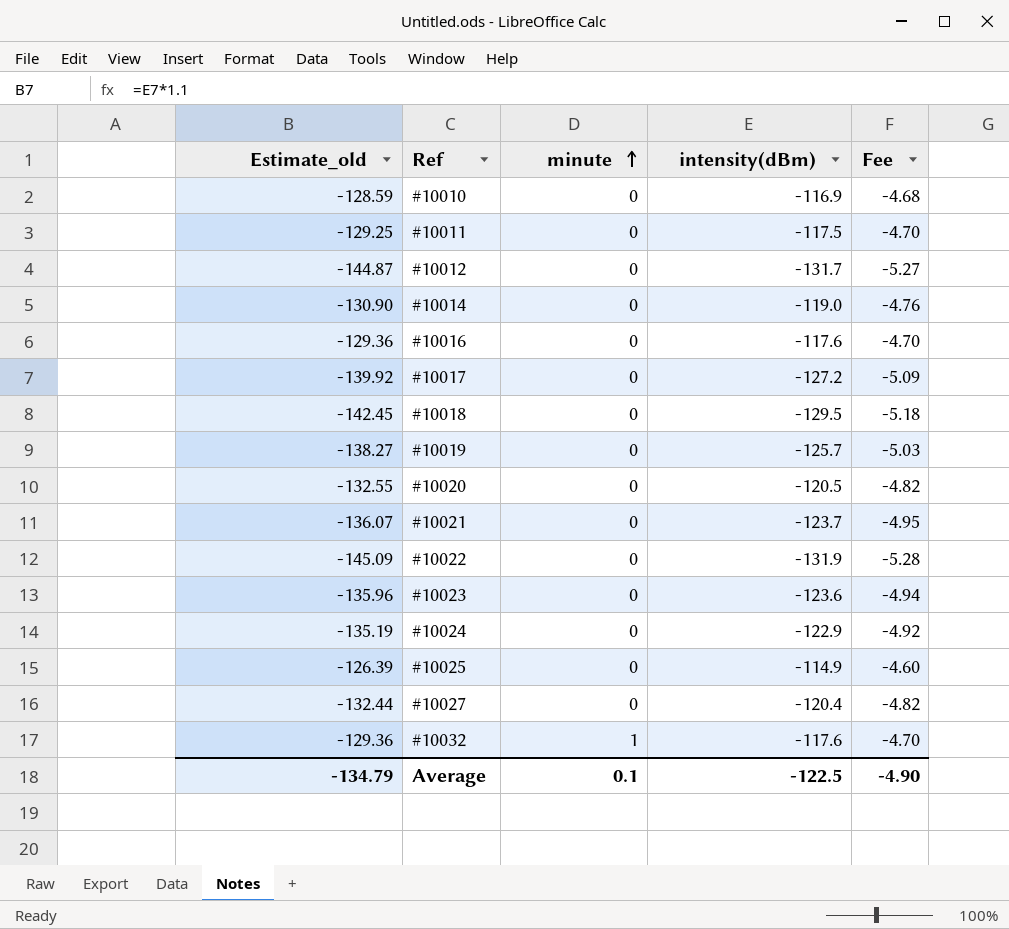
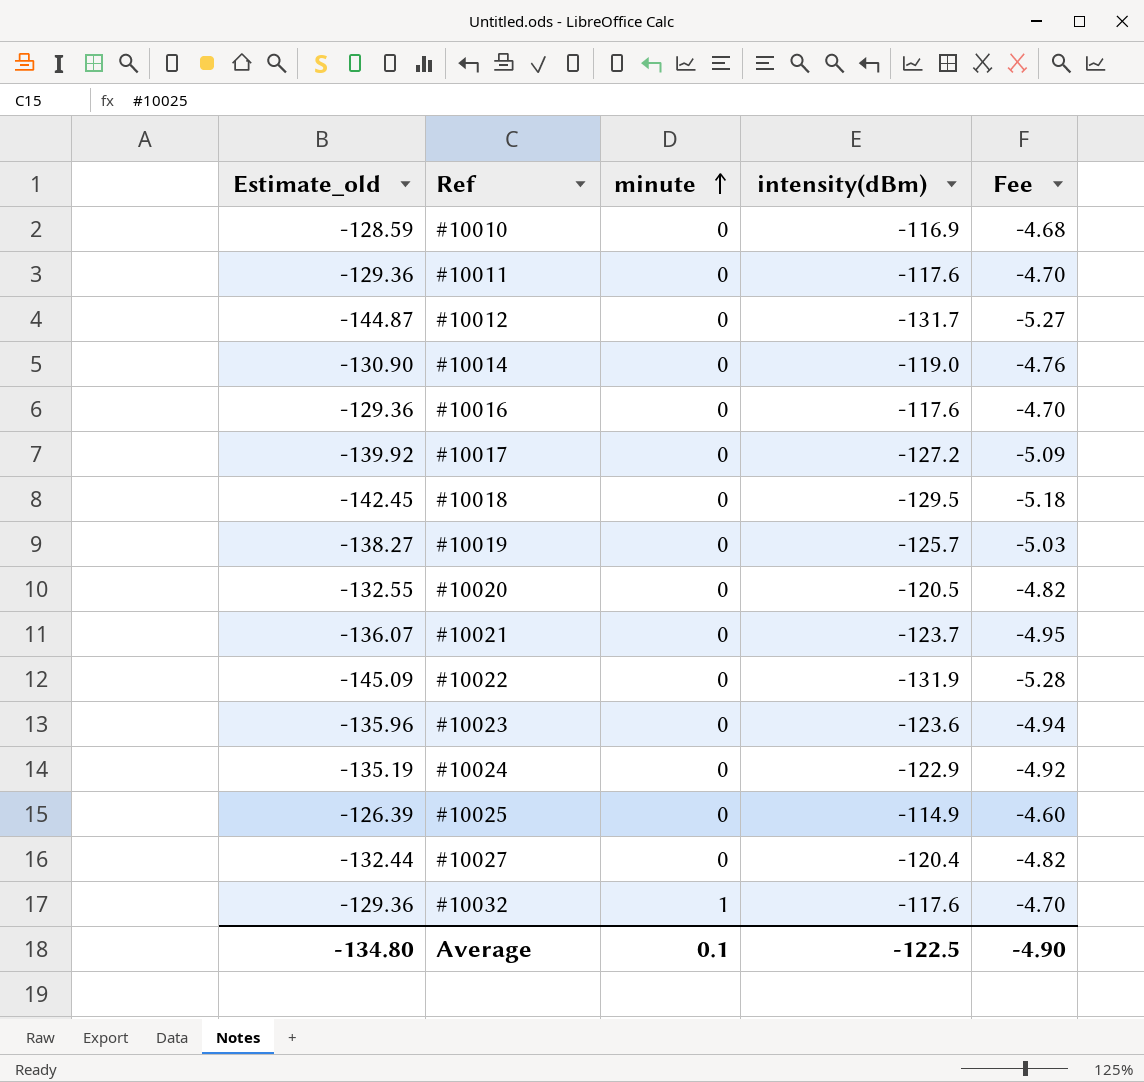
#10011 | Estimate_old: -129.25 -> -129.36
#10011 | intensity(dBm): -117.5 -> -117.6
Average | Estimate_old: -134.79 -> -134.80

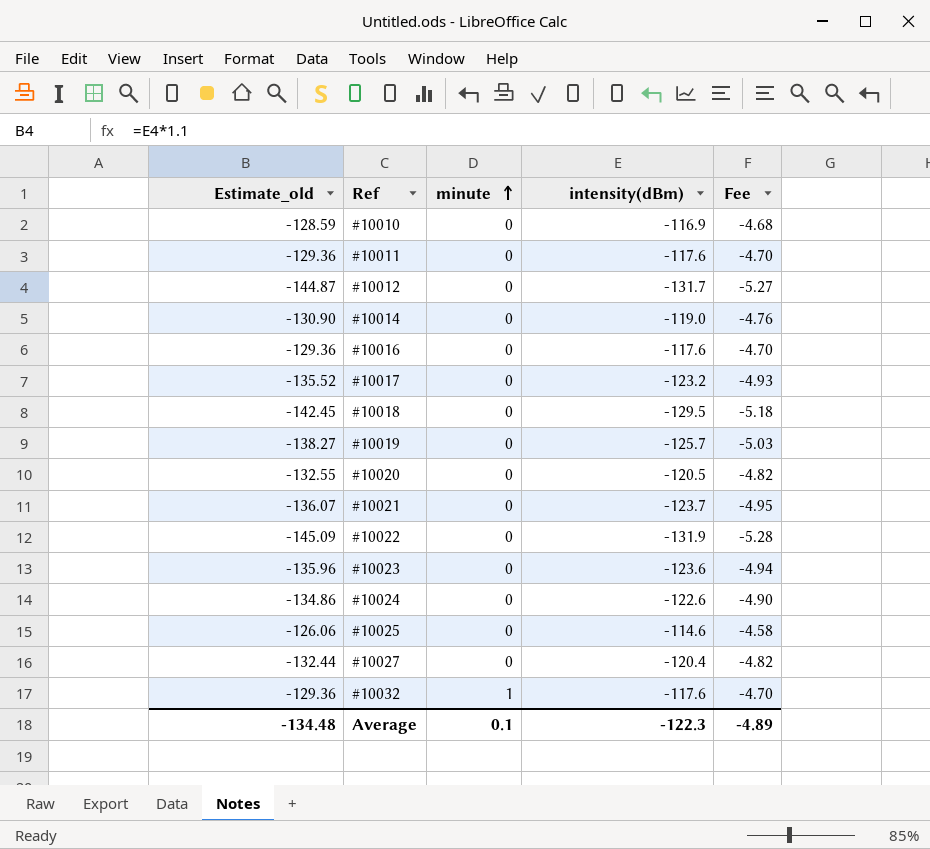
#10017 | Estimate_old: -139.92 -> -135.52
#10017 | intensity(dBm): -127.2 -> -123.2
#10017 | Fee: -5.09 -> -4.93
#10024 | Estimate_old: -135.19 -> -134.86
#10024 | intensity(dBm): -122.9 -> -122.6
#10024 | Fee: -4.92 -> -4.90
#10025 | Estimate_old: -126.39 -> -126.06
#10025 | intensity(dBm): -114.9 -> -114.6
#10025 | Fee: -4.60 -> -4.58
Average | Estimate_old: -134.80 -> -134.48
Average | intensity(dBm): -122.5 -> -122.3
Average | Fee: -4.90 -> -4.89

